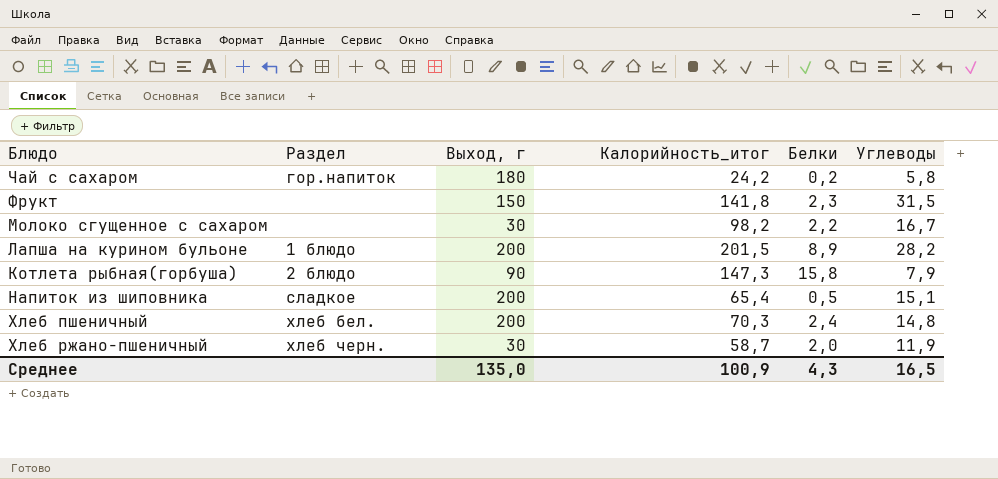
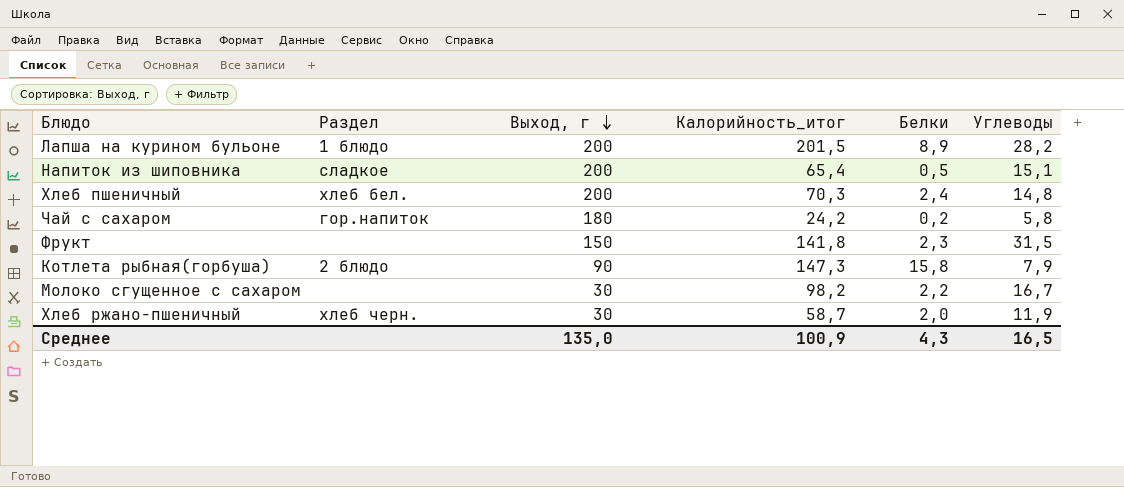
row order: none -> Выход, г descending

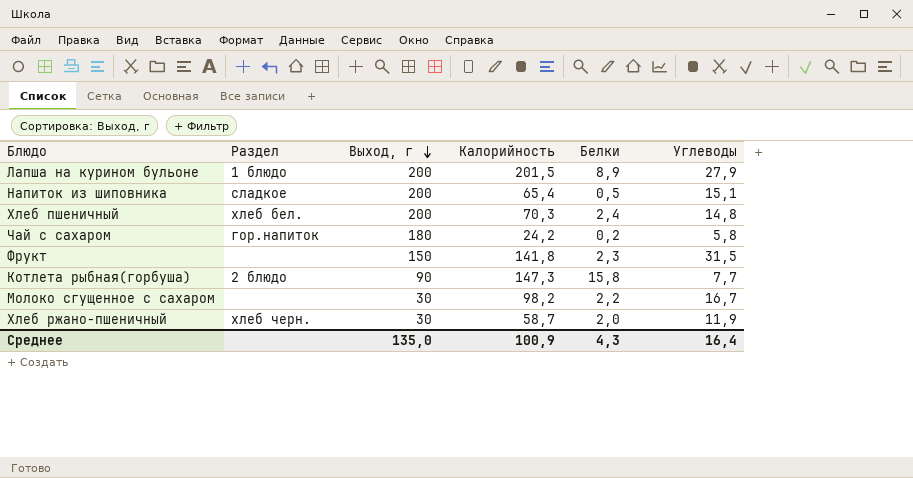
column name: Калорийность_итог -> Калорийность
Лапша на курином бульоне | Углеводы: 28,2 -> 27,9
Котлета рыбная(горбуша) | Углеводы: 7,9 -> 7,7
Среднее | Углеводы: 16,5 -> 16,4

